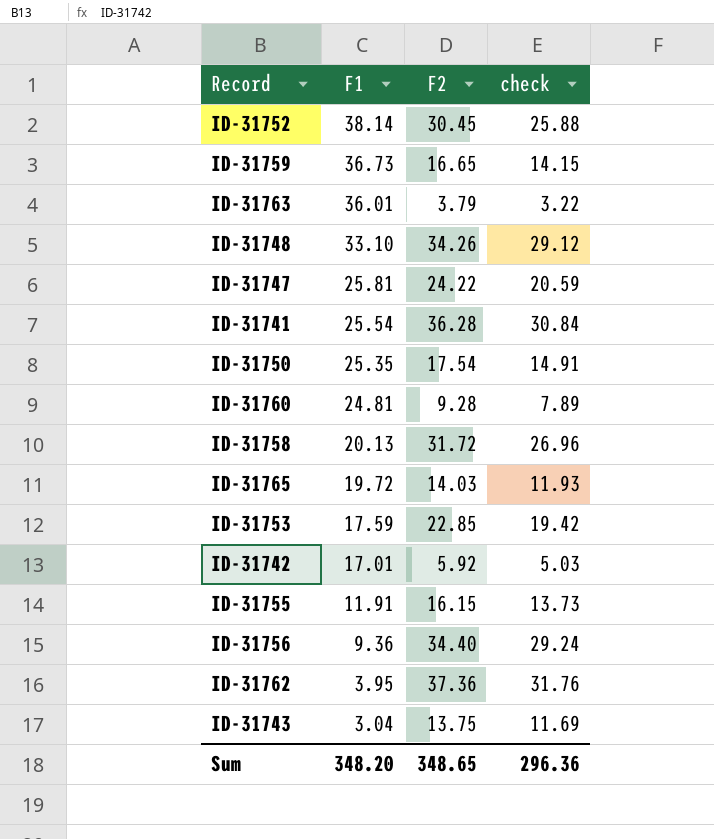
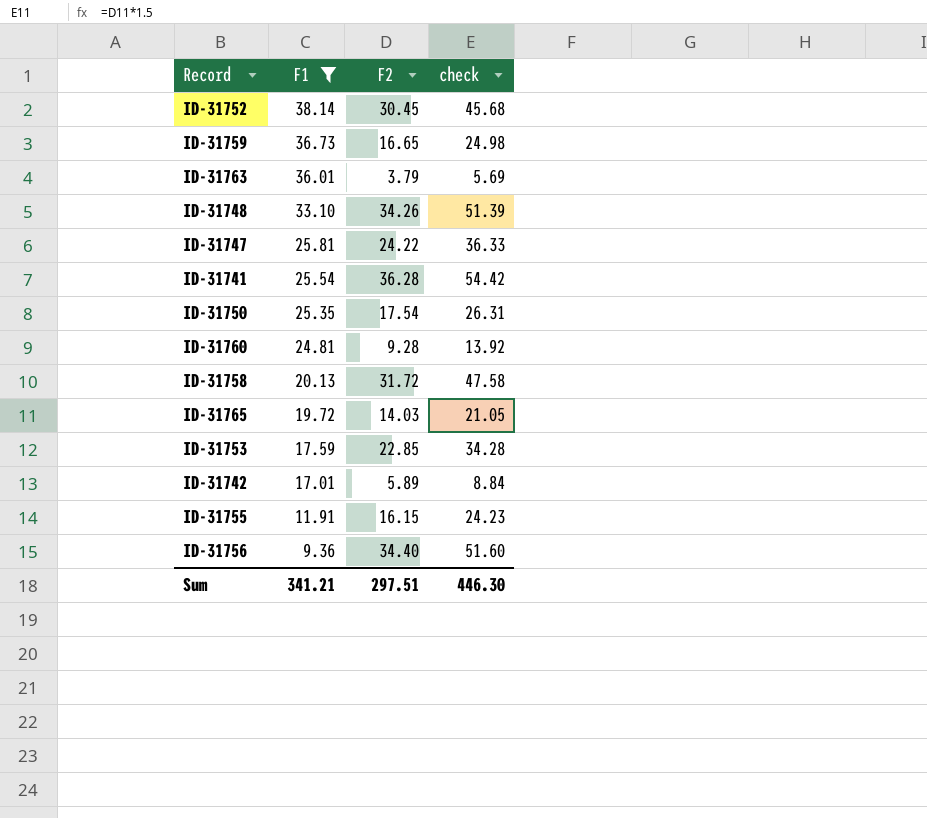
filter: none -> F1 >= 9.36
column check | formula: [F2] * 0.85 -> [F2] * 1.5
ID-31742 | F2: 5.92 -> 5.89
Sum | F1: 348.20 -> 341.21
Sum | F2: 348.65 -> 297.51
Sum | check: 296.36 -> 446.30

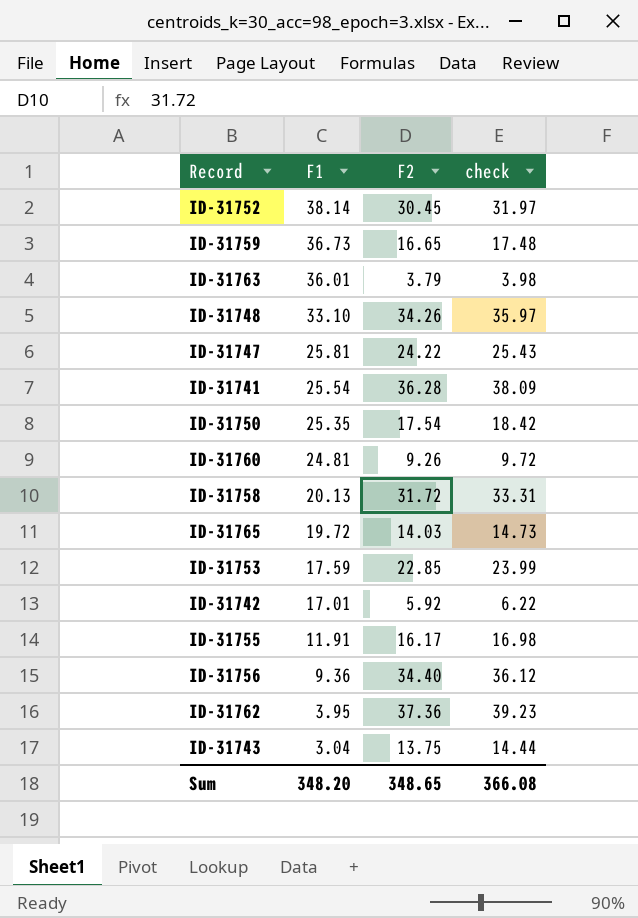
filter: F1 >= 9.36 -> none
column check | formula: [F2] * 1.5 -> [F2] * 1.05
ID-31760 | F2: 9.28 -> 9.26
ID-31742 | F2: 5.89 -> 5.92
ID-31755 | F2: 16.15 -> 16.17
Sum | F1: 341.21 -> 348.20
Sum | F2: 297.51 -> 348.65
Sum | check: 446.30 -> 366.08

